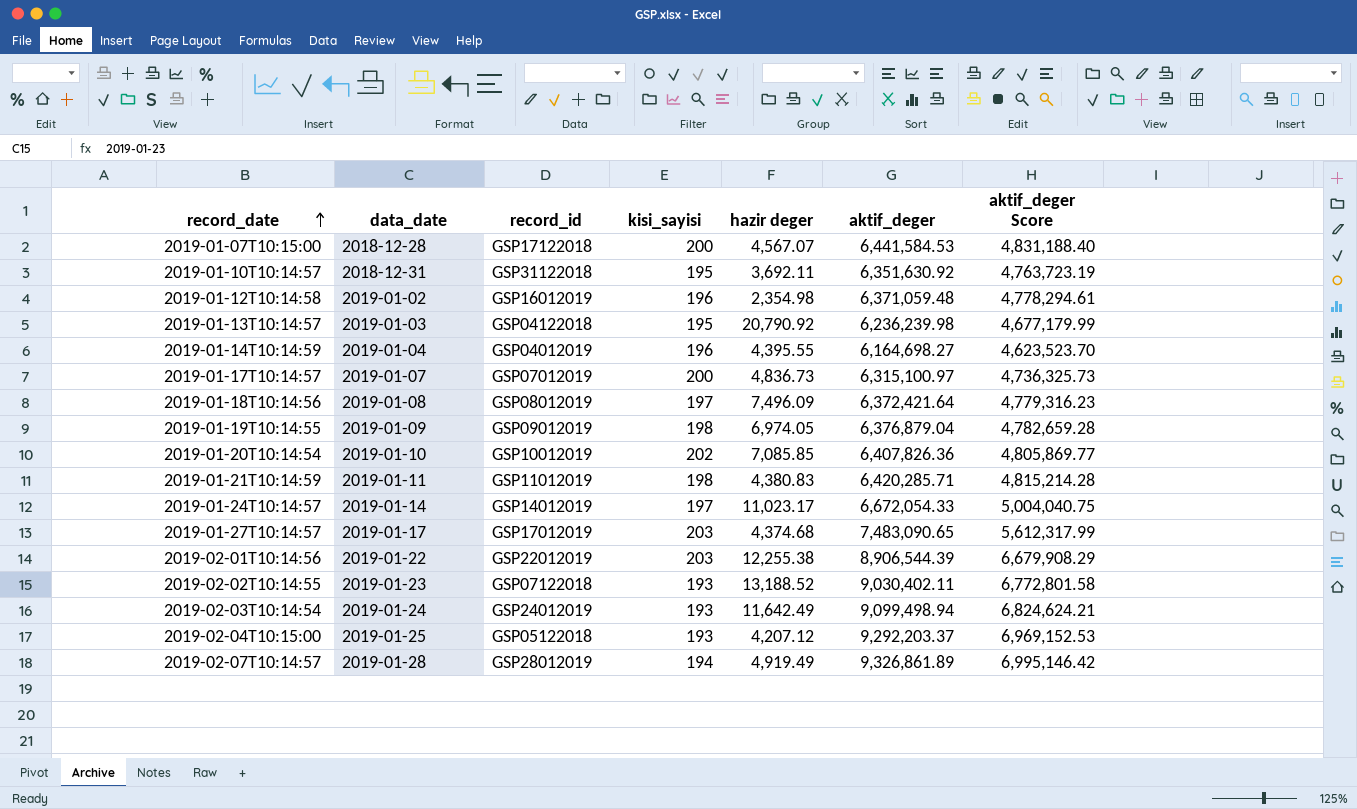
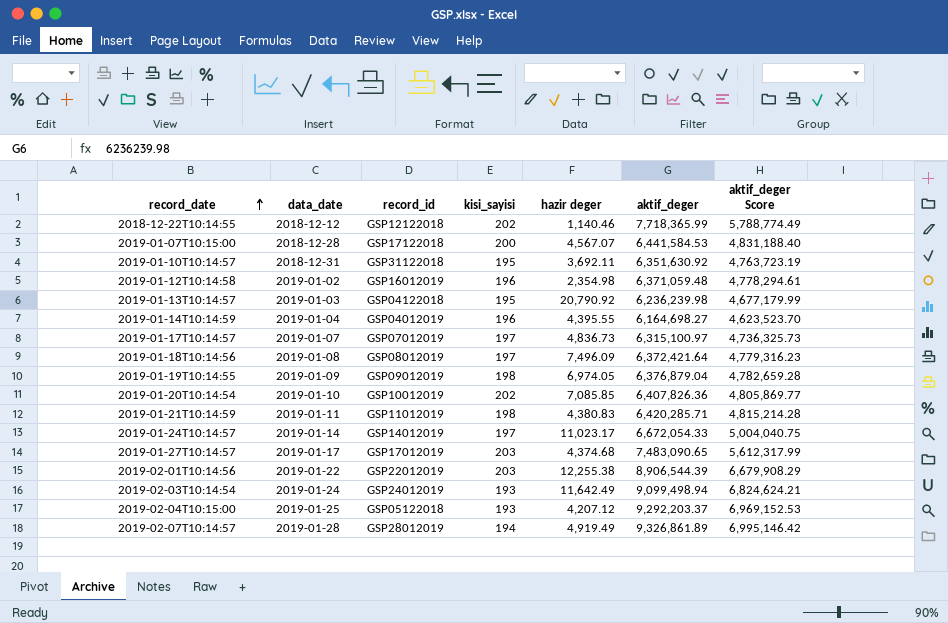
row 2019-02-02T10:14:55: 2019-01-23 | GSP07122018 | 193 | 13,188.52 | 9,030,402.11 | 6,772,801.58 -> none
row 2018-12-22T10:14:55: none -> 2018-12-12 | GSP12122018 | 202 | 1,140.46 | 7,718,365.99 | 5,788,774.49
2019-01-17T10:14:57 | kisi_sayisi: 200 -> 197

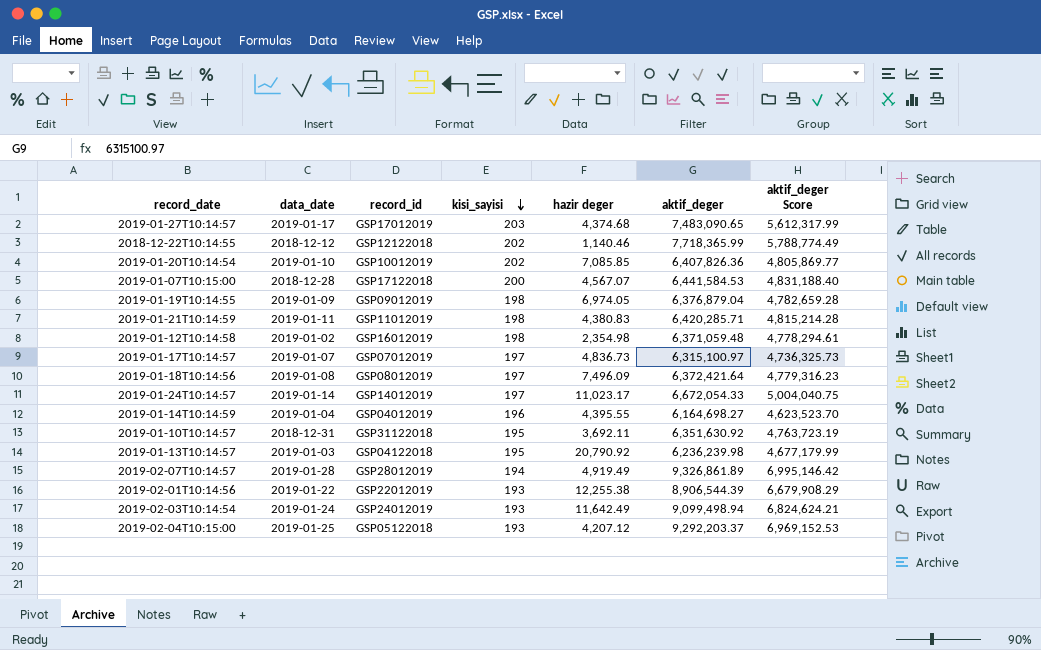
row order: record_date ascending -> kisi_sayisi descending
2019-01-12T10:14:58 | kisi_sayisi: 196 -> 198
2019-02-01T10:14:56 | kisi_sayisi: 203 -> 193

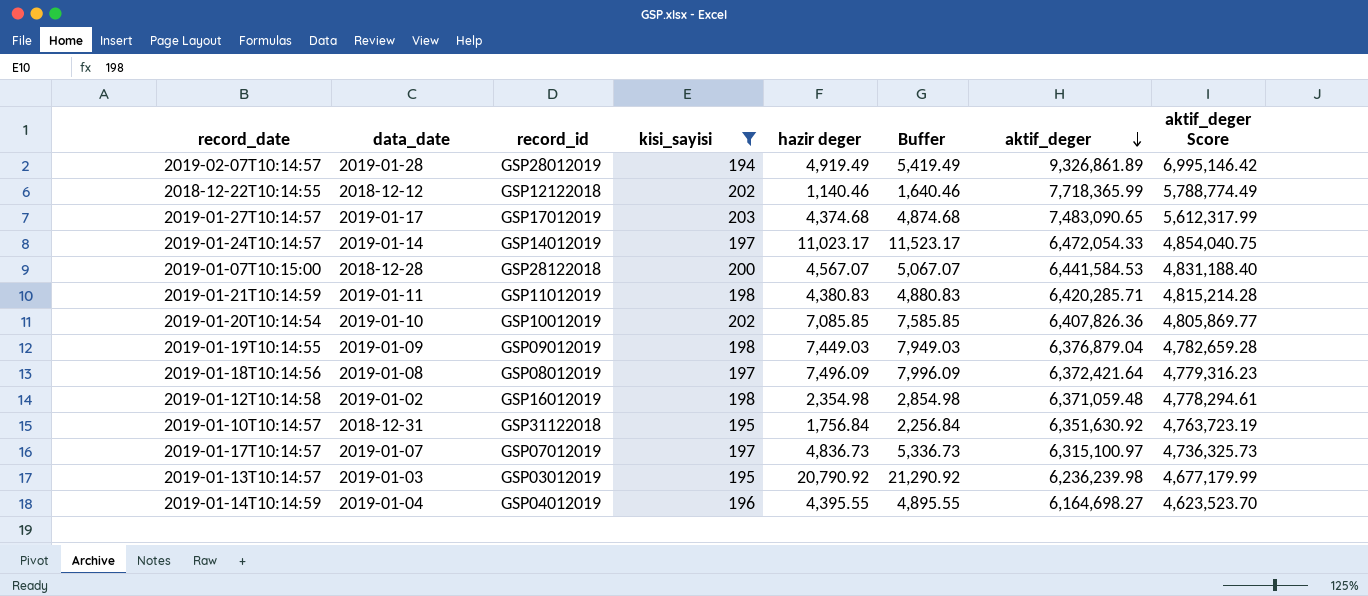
filter: none -> kisi_sayisi != 193
row order: kisi_sayisi descending -> aktif_deger descending
column Buffer | formula: none -> [hazir deger] + 500
2019-01-24T10:14:57 | aktif_deger: 6,672,054.33 -> 6,472,054.33
2019-01-24T10:14:57 | aktif_deger Score: 5,004,040.75 -> 4,854,040.75
2019-01-07T10:15:00 | record_id: GSP17122018 -> GSP28122018
2019-01-19T10:14:55 | hazir deger: 6,974.05 -> 7,449.03
2019-01-10T10:14:57 | hazir deger: 3,692.11 -> 1,756.84
2019-01-13T10:14:57 | record_id: GSP04122018 -> GSP03012019

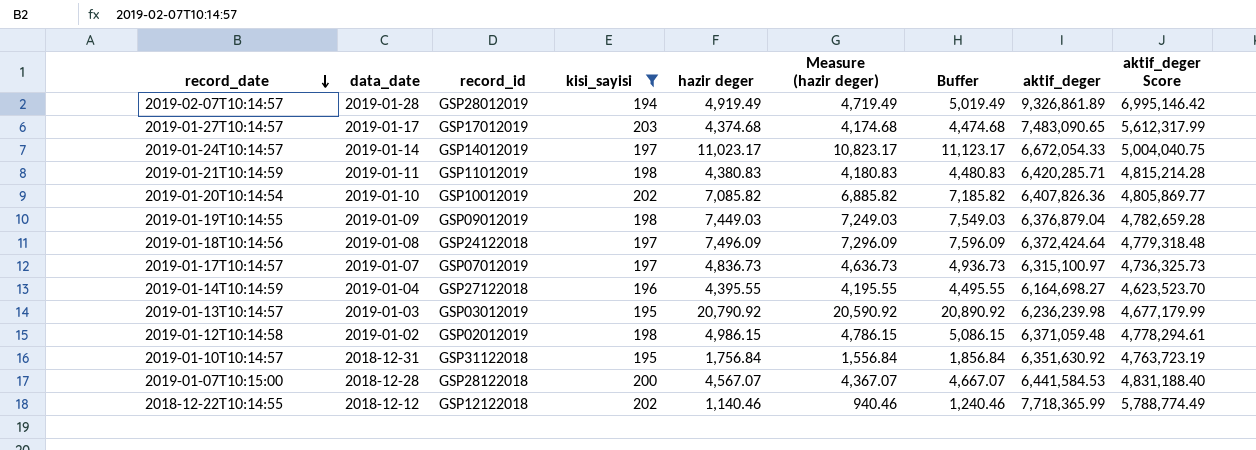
row order: aktif_deger descending -> record_date descending
column Measure (hazir deger) | formula: none -> [hazir deger] - 200
column Buffer | formula: [hazir deger] + 500 -> [hazir deger] + 100
2019-01-24T10:14:57 | aktif_deger: 6,472,054.33 -> 6,672,054.33
2019-01-24T10:14:57 | aktif_deger Score: 4,854,040.75 -> 5,004,040.75
2019-01-20T10:14:54 | hazir deger: 7,085.85 -> 7,085.82
2019-01-18T10:14:56 | record_id: GSP08012019 -> GSP24122018
2019-01-18T10:14:56 | aktif_deger: 6,372,421.64 -> 6,372,424.64
2019-01-18T10:14:56 | aktif_deger Score: 4,779,316.23 -> 4,779,318.48
2019-01-14T10:14:59 | record_id: GSP04012019 -> GSP27122018
2019-01-12T10:14:58 | record_id: GSP16012019 -> GSP02012019
2019-01-12T10:14:58 | hazir deger: 2,354.98 -> 4,986.15

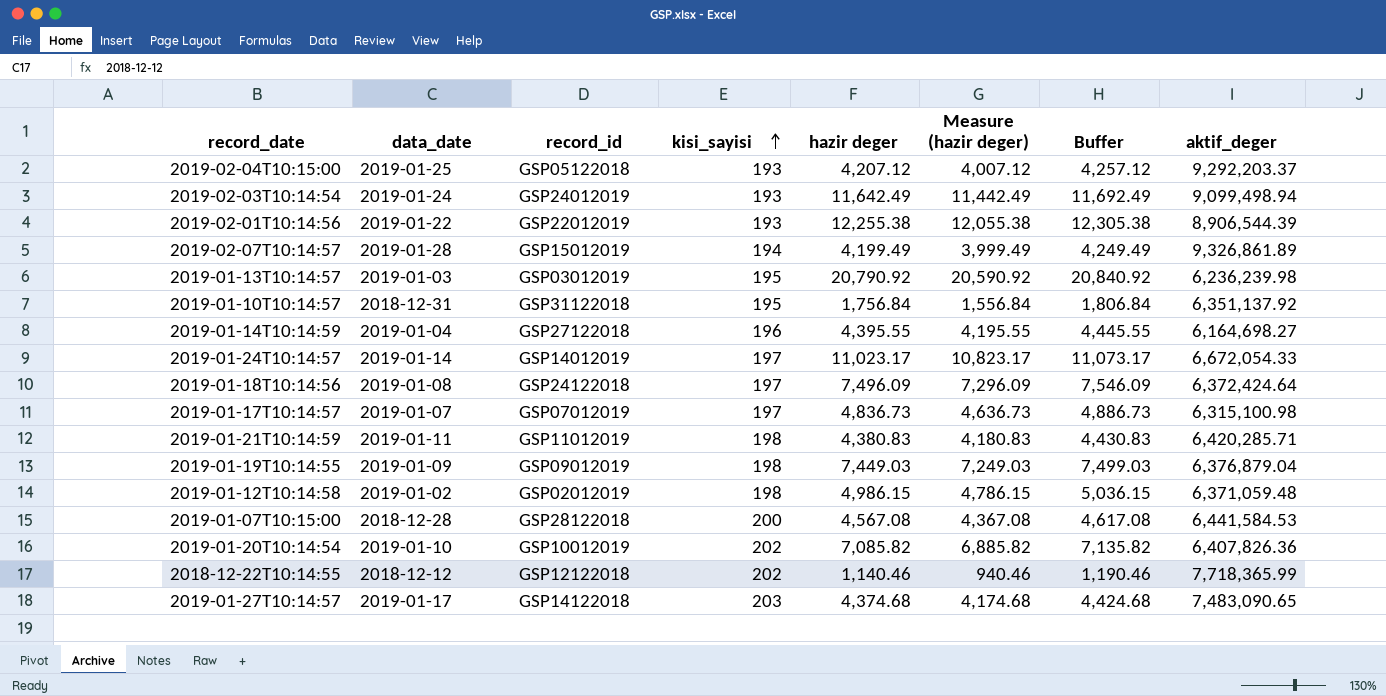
filter: kisi_sayisi != 193 -> none
row order: record_date descending -> kisi_sayisi ascending
column aktif_deger Score | formula: [aktif_deger] * 0.75 -> none
column Buffer | formula: [hazir deger] + 100 -> [hazir deger] + 50
2019-02-07T10:14:57 | record_id: GSP28012019 -> GSP15012019
2019-02-07T10:14:57 | hazir deger: 4,919.49 -> 4,199.49
2019-02-07T10:14:57 | Measure (hazir deger): 4,719.49 -> 3,999.49
2019-01-10T10:14:57 | aktif_deger: 6,351,630.92 -> 6,351,137.92
2019-01-17T10:14:57 | aktif_deger: 6,315,100.97 -> 6,315,100.98
2019-01-07T10:15:00 | hazir deger: 4,567.07 -> 4,567.08
2019-01-07T10:15:00 | Measure (hazir deger): 4,367.07 -> 4,367.08
2019-01-27T10:14:57 | record_id: GSP17012019 -> GSP14122018

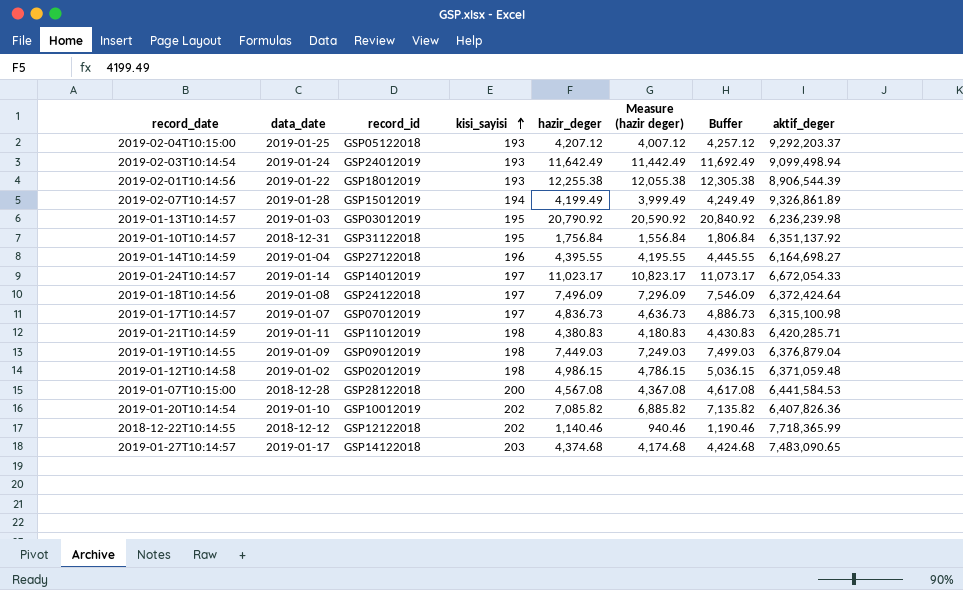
column name: hazir deger -> hazir_deger
2019-02-01T10:14:56 | record_id: GSP22012019 -> GSP18012019

